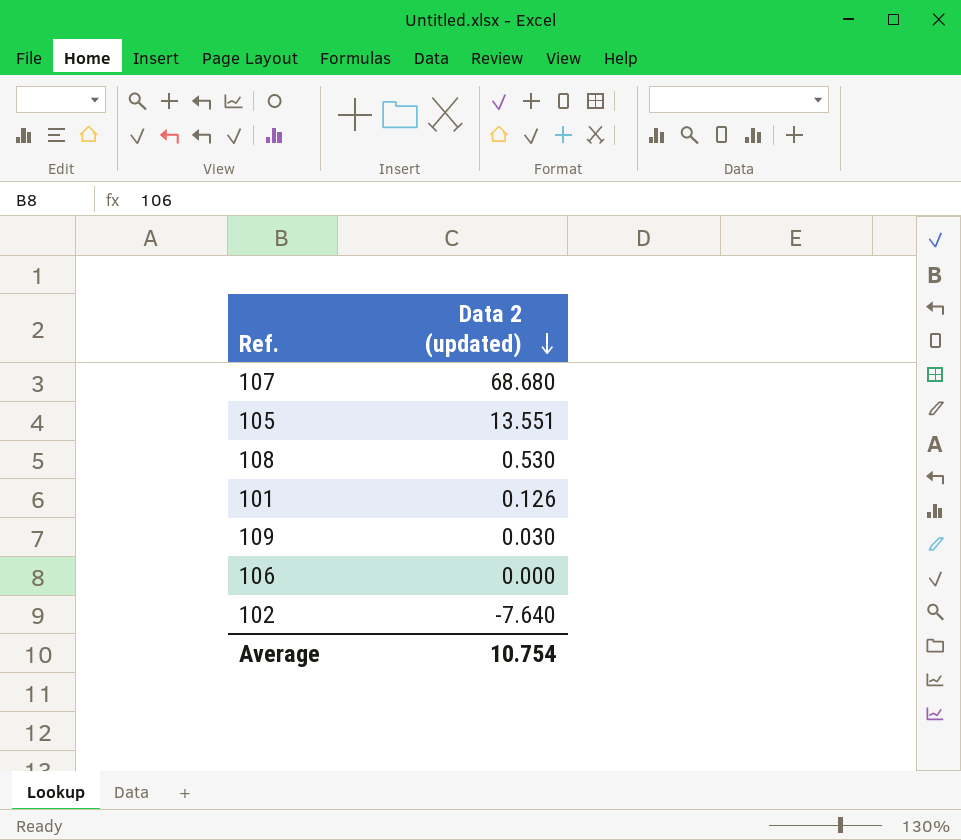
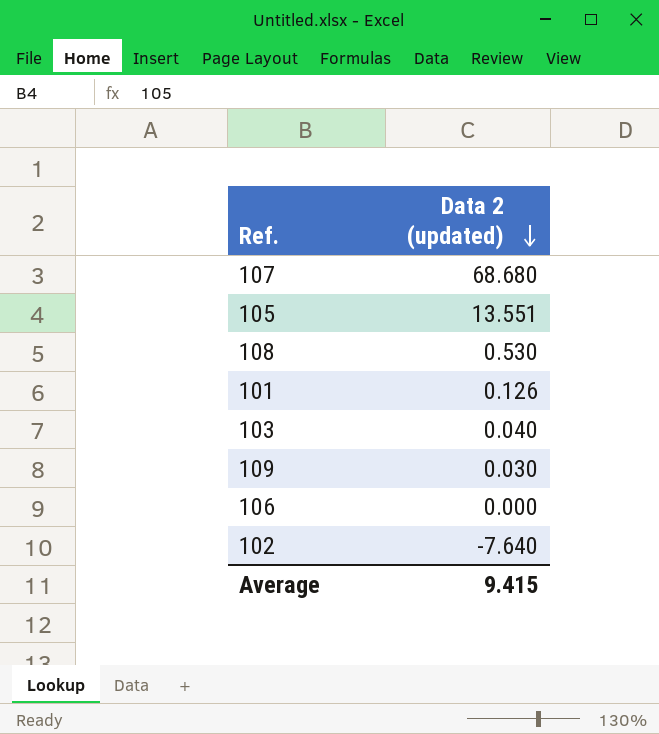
row 103: none -> 0.040
Average | Data 2 (updated): 10.754 -> 9.415

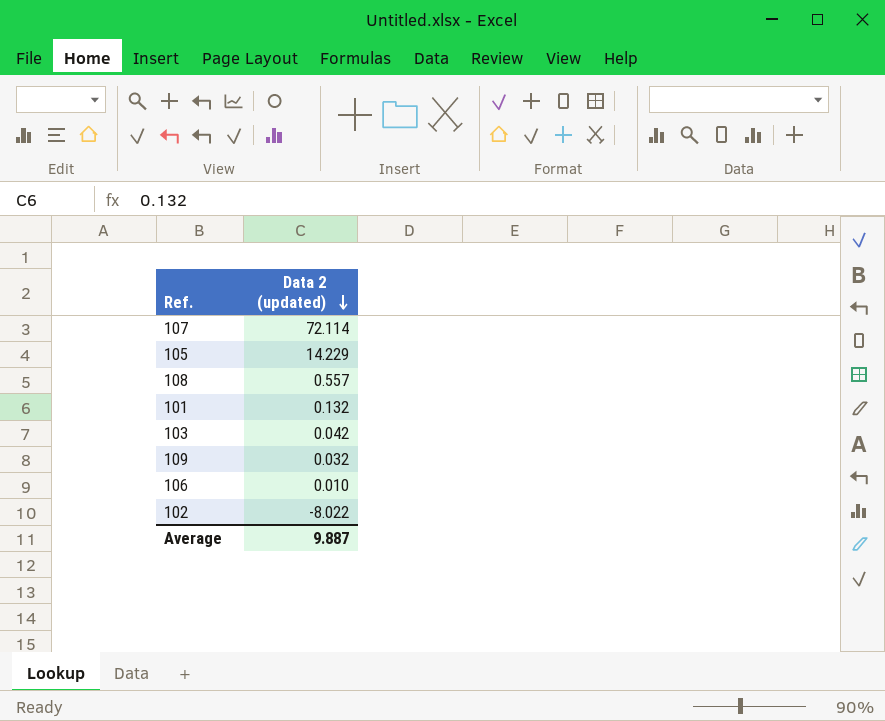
107 | Data 2 (updated): 68.680 -> 72.114
105 | Data 2 (updated): 13.551 -> 14.229
108 | Data 2 (updated): 0.530 -> 0.557
101 | Data 2 (updated): 0.126 -> 0.132
103 | Data 2 (updated): 0.040 -> 0.042
109 | Data 2 (updated): 0.030 -> 0.032
106 | Data 2 (updated): 0.000 -> 0.010
102 | Data 2 (updated): -7.640 -> -8.022
Average | Data 2 (updated): 9.415 -> 9.887

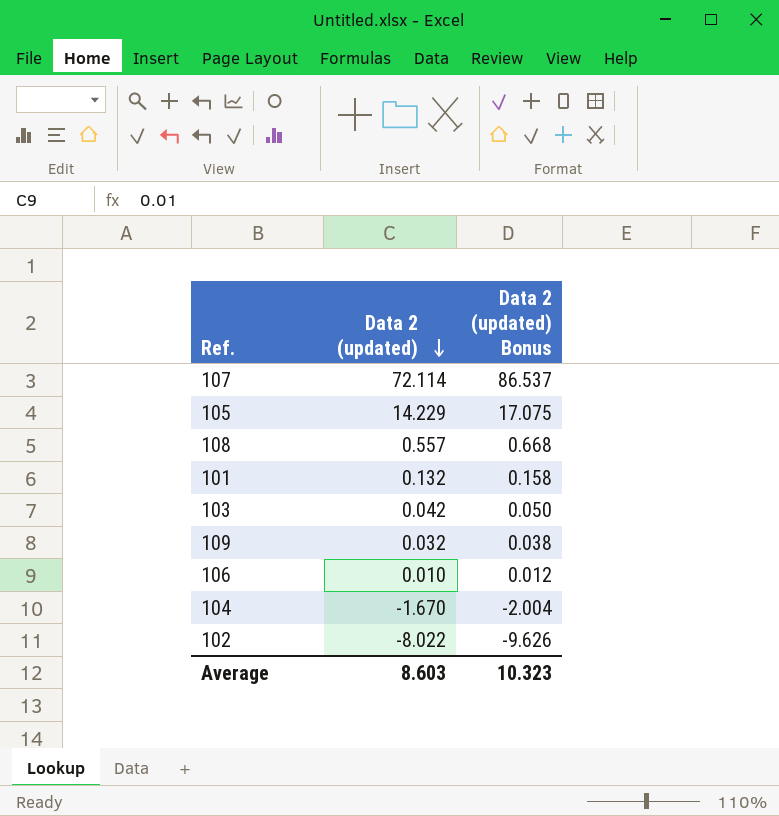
column Data 2 (updated) Bonus | formula: none -> [Data 2 (updated)] * 1.2
row 104: none -> -1.670 | -2.004
Average | Data 2 (updated): 9.887 -> 8.603

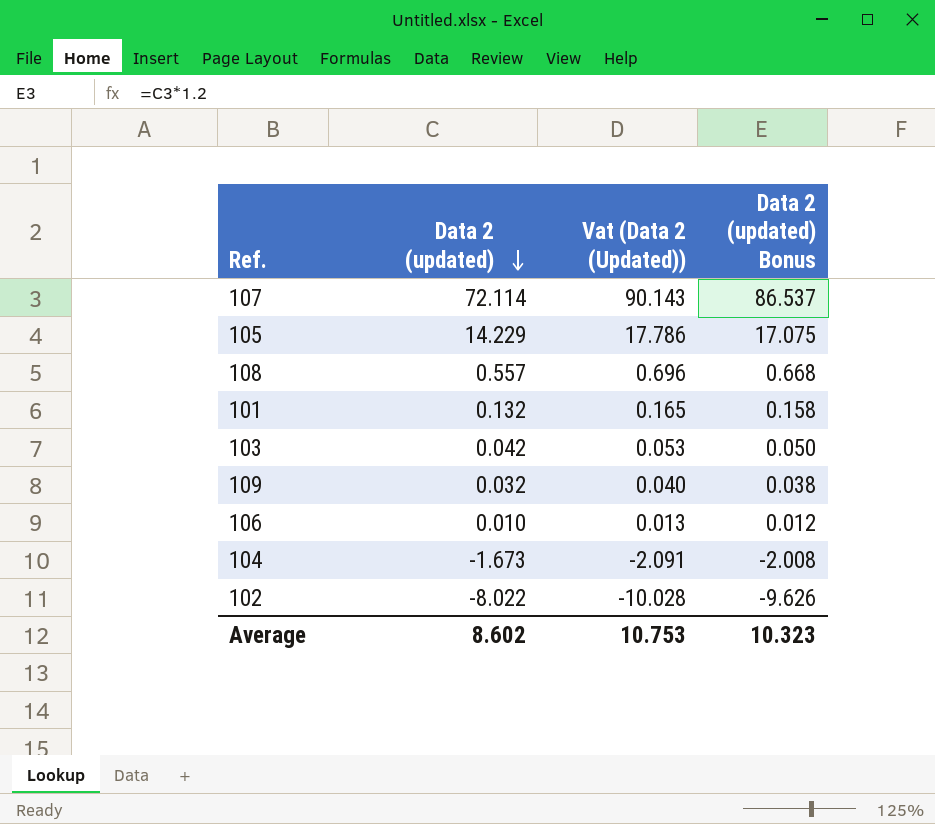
column Vat (Data 2 (Updated)) | formula: none -> [Data 2 (updated)] * 1.25
104 | Data 2 (updated): -1.670 -> -1.673
104 | Data 2 (updated) Bonus: -2.004 -> -2.008
Average | Data 2 (updated): 8.603 -> 8.602

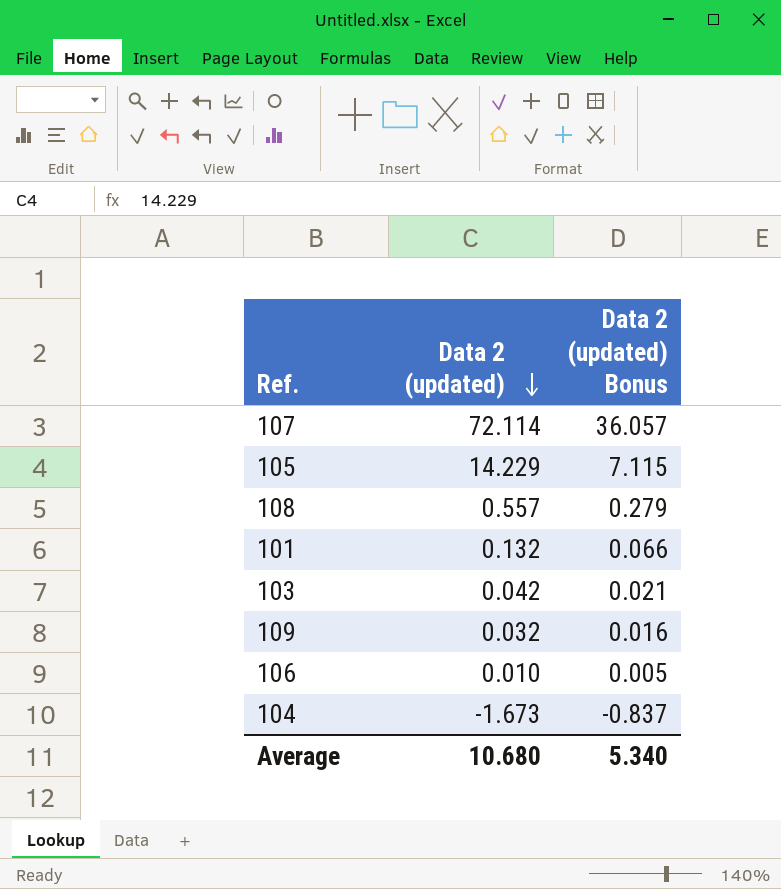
column Vat (Data 2 (Updated)) | formula: [Data 2 (updated)] * 1.25 -> none
column Data 2 (updated) Bonus | formula: [Data 2 (updated)] * 1.2 -> [Data 2 (updated)] * 0.5
row 102: -8.022 | -10.028 | -9.626 -> none
Average | Data 2 (updated): 8.602 -> 10.680
Average | Data 2 (updated) Bonus: 10.323 -> 5.340

